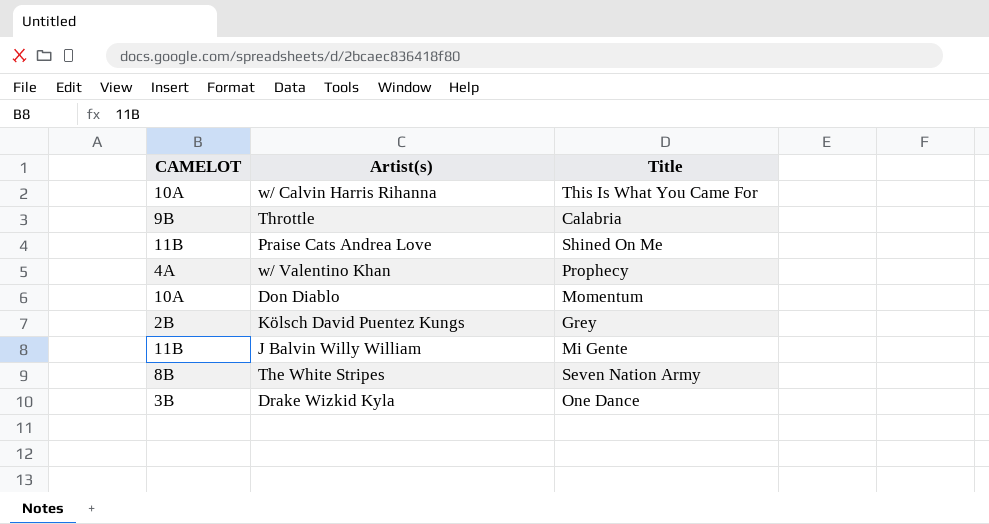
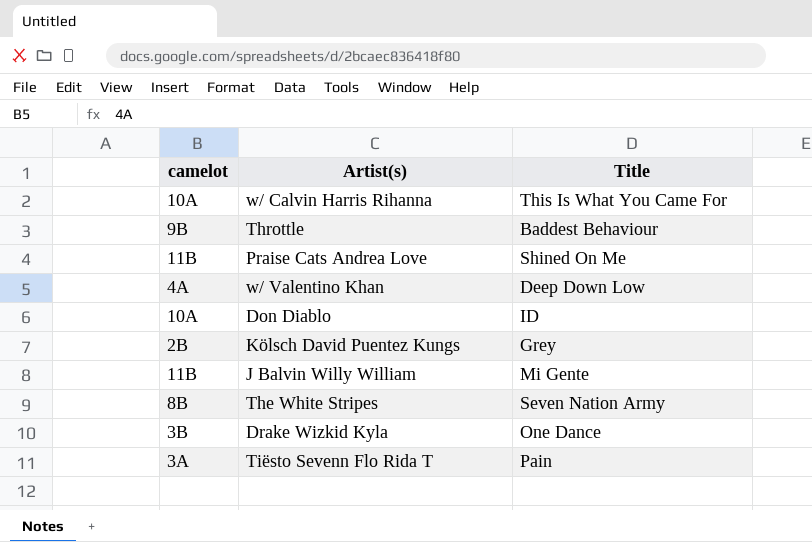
column name: CAMELOT -> camelot
Throttle | Title: Calabria -> Baddest Behaviour
w/ Valentino Khan | Title: Prophecy -> Deep Down Low
Don Diablo | Title: Momentum -> ID
row Tiësto Sevenn Flo Rida T: none -> 3A | Pain

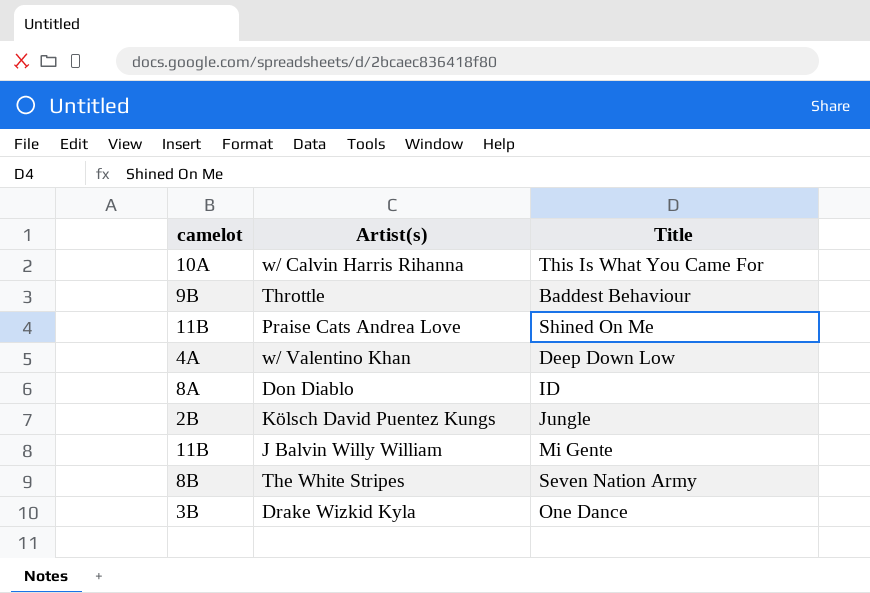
row Tiësto Sevenn Flo Rida T: 3A | Pain -> none
Don Diablo | camelot: 10A -> 8A
Kölsch David Puentez Kungs | Title: Grey -> Jungle

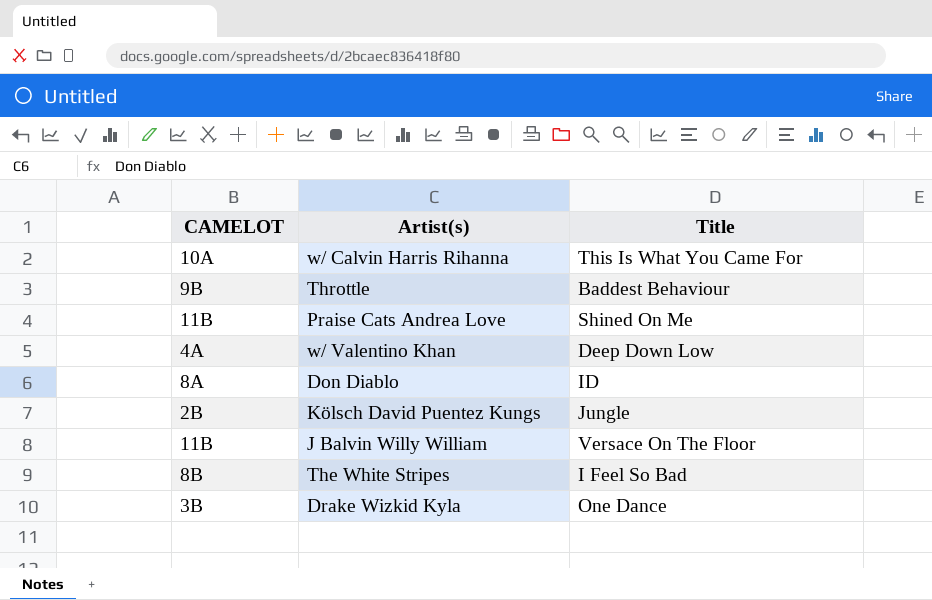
column name: camelot -> CAMELOT
J Balvin Willy William | Title: Mi Gente -> Versace On The Floor
The White Stripes | Title: Seven Nation Army -> I Feel So Bad

